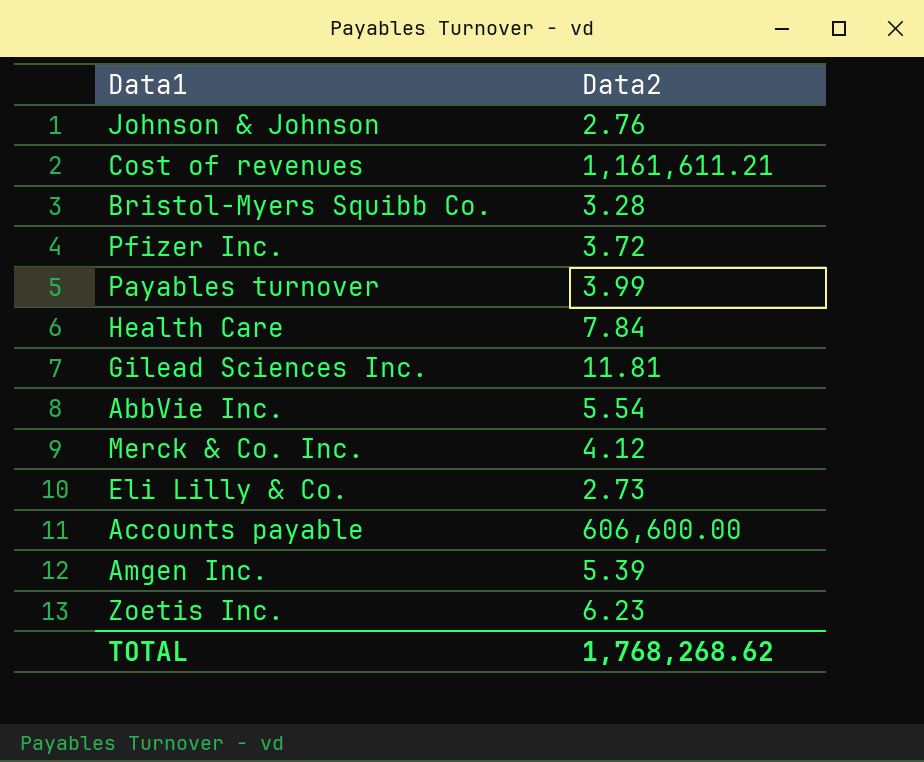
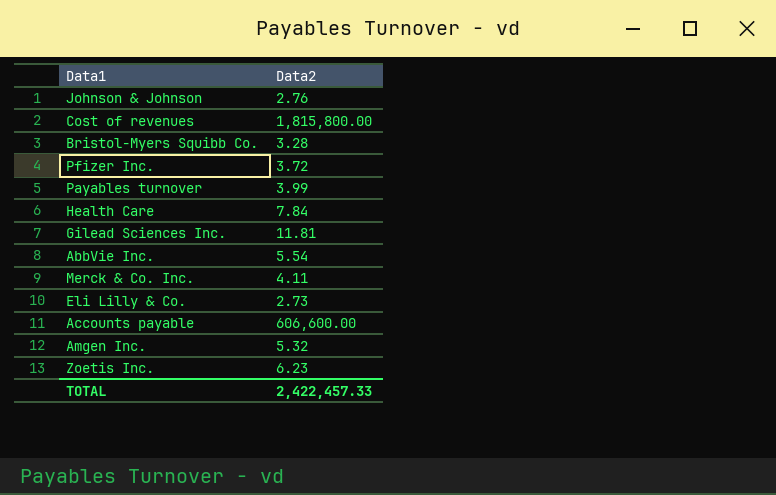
Cost of revenues | Data2: 1,161,611.21 -> 1,815,800.00
Merck & Co. Inc. | Data2: 4.12 -> 4.11
Amgen Inc. | Data2: 5.39 -> 5.32
TOTAL | Data2: 1,768,268.62 -> 2,422,457.33

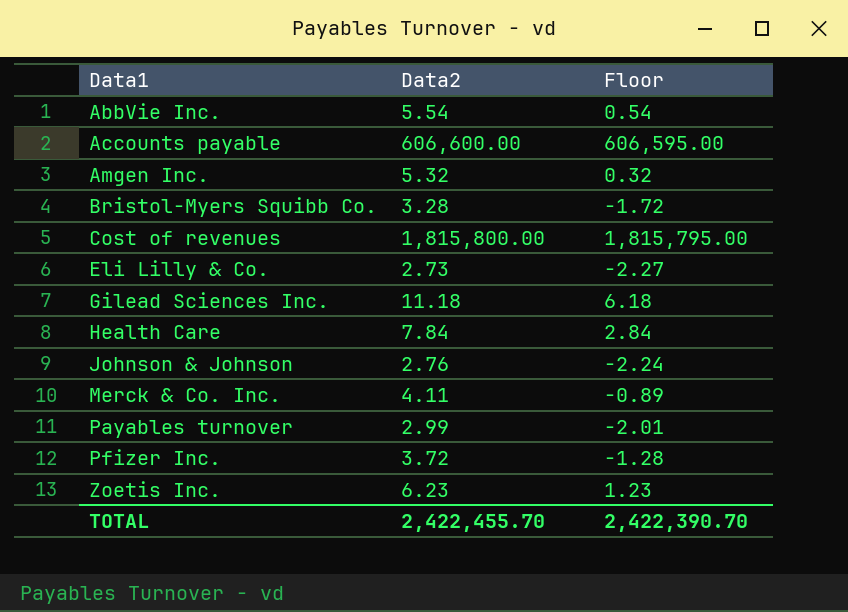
row order: none -> Data1 ascending
column Floor | formula: none -> [Data2] - 5
Gilead Sciences Inc. | Data2: 11.81 -> 11.18
Payables turnover | Data2: 3.99 -> 2.99
TOTAL | Data2: 2,422,457.33 -> 2,422,455.70

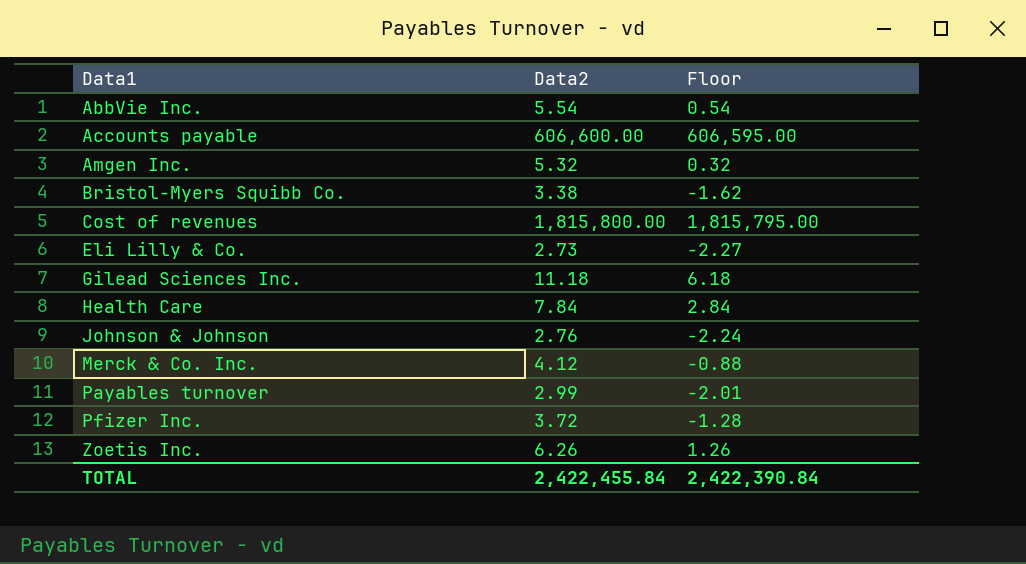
Bristol-Myers Squibb Co. | Data2: 3.28 -> 3.38
Bristol-Myers Squibb Co. | Floor: -1.72 -> -1.62
Merck & Co. Inc. | Data2: 4.11 -> 4.12
Merck & Co. Inc. | Floor: -0.89 -> -0.88
Zoetis Inc. | Data2: 6.23 -> 6.26
Zoetis Inc. | Floor: 1.23 -> 1.26
TOTAL | Data2: 2,422,455.70 -> 2,422,455.84
TOTAL | Floor: 2,422,390.70 -> 2,422,390.84

